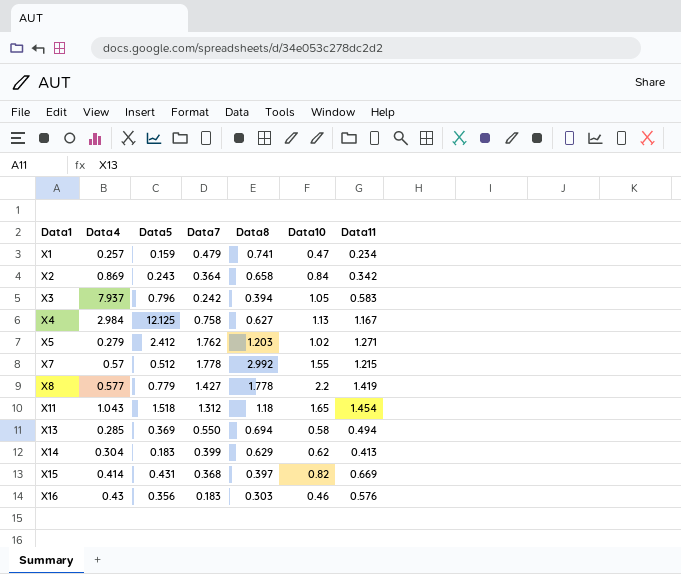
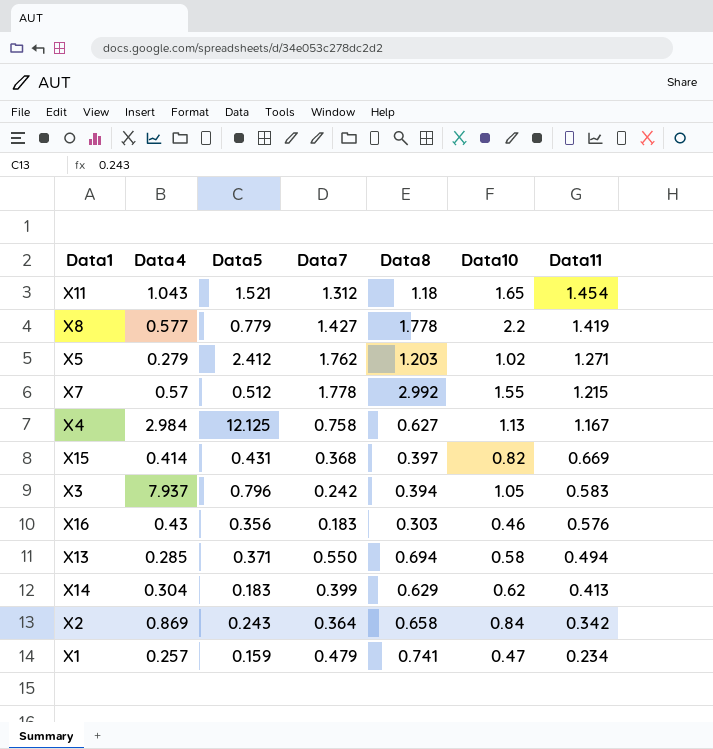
row order: Data1 ascending -> Data11 descending
X11 | Data5: 1.518 -> 1.521
X13 | Data5: 0.369 -> 0.371

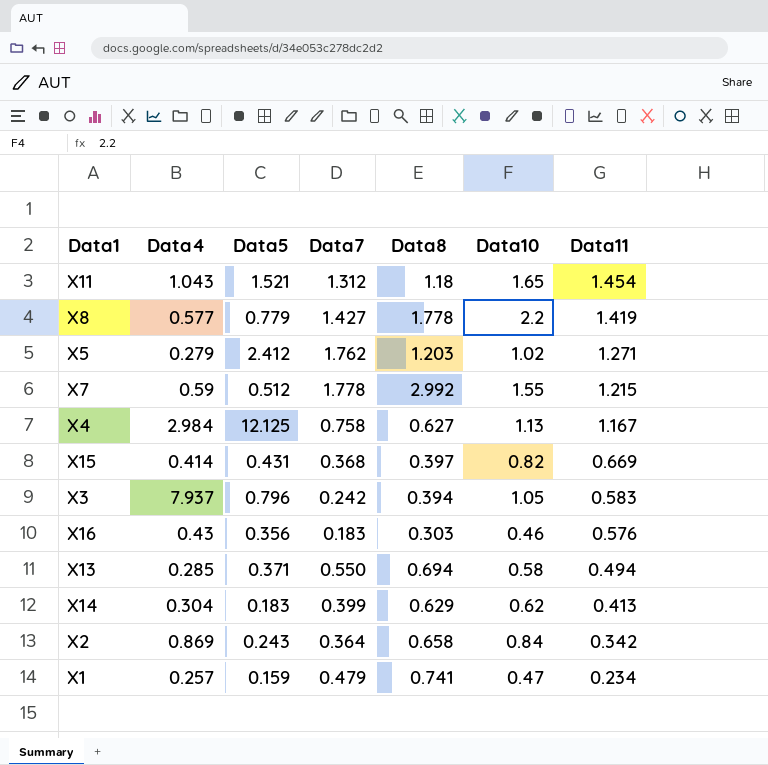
X7 | Data4: 0.57 -> 0.59

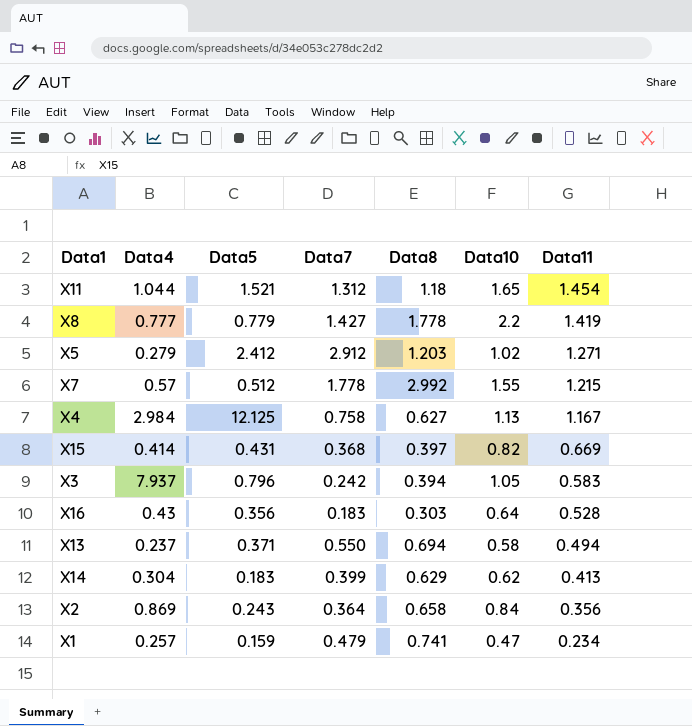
X11 | Data4: 1.043 -> 1.044
X8 | Data4: 0.577 -> 0.777
X5 | Data7: 1.762 -> 2.912
X7 | Data4: 0.59 -> 0.57
X16 | Data10: 0.46 -> 0.64
X16 | Data11: 0.576 -> 0.528
X13 | Data4: 0.285 -> 0.237
X2 | Data11: 0.342 -> 0.356

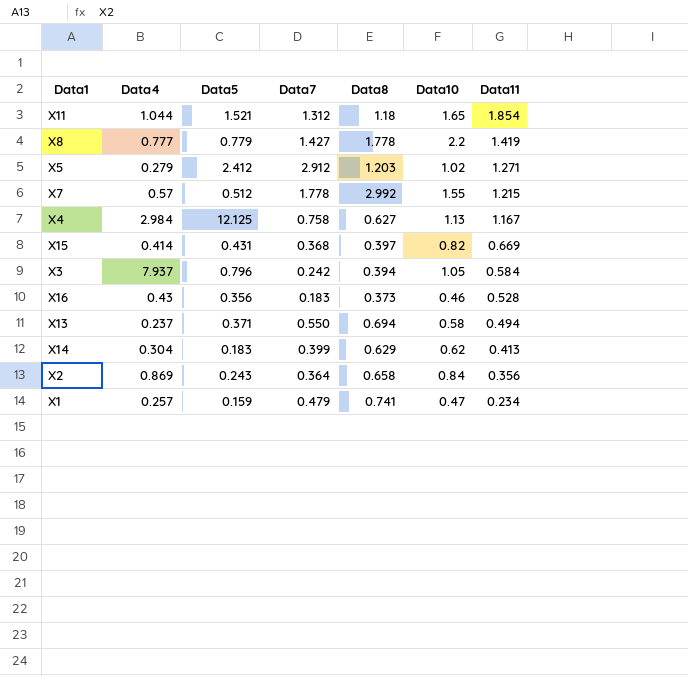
X11 | Data11: 1.454 -> 1.854
X3 | Data11: 0.583 -> 0.584
X16 | Data8: 0.303 -> 0.373
X16 | Data10: 0.64 -> 0.46

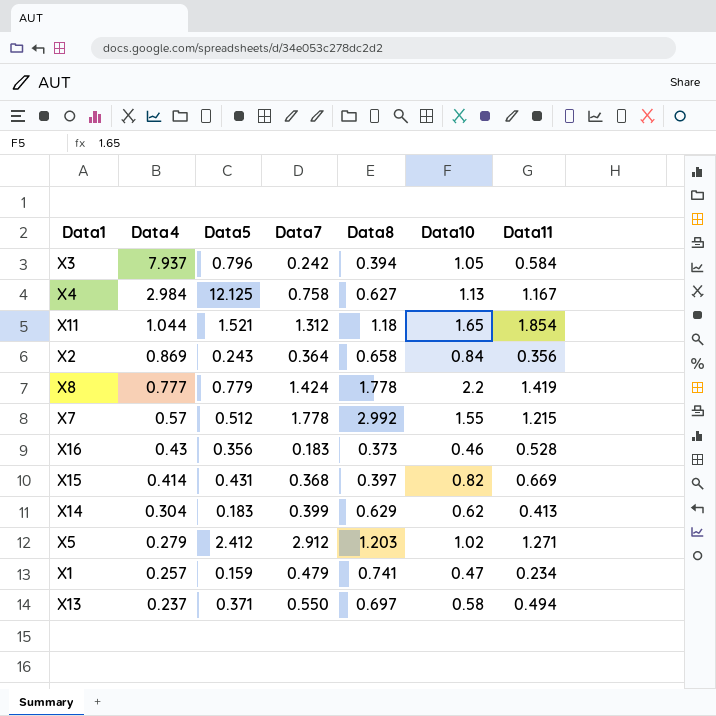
row order: Data11 descending -> Data4 descending
X8 | Data7: 1.427 -> 1.424
X13 | Data8: 0.694 -> 0.697

